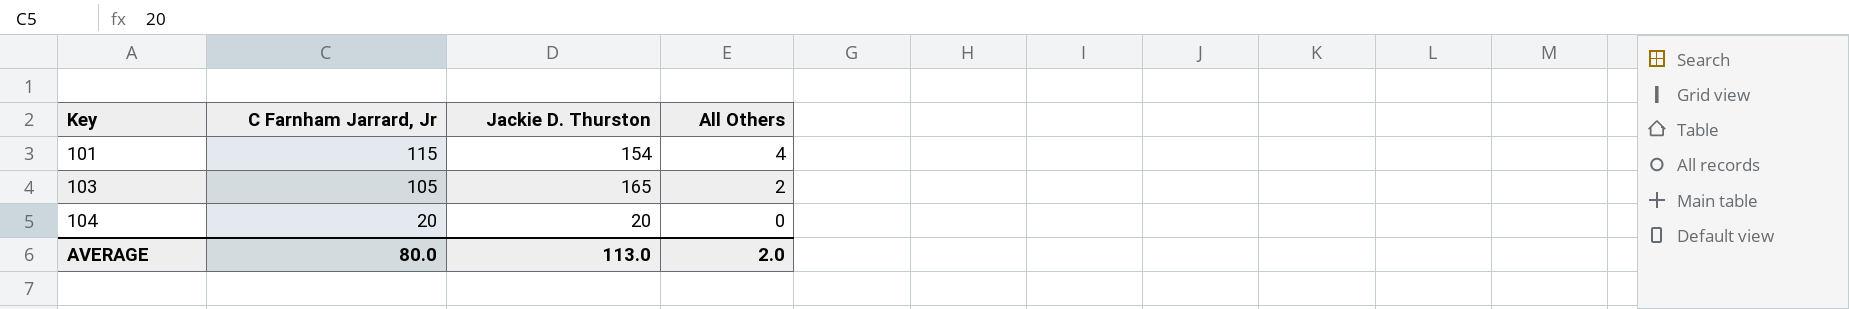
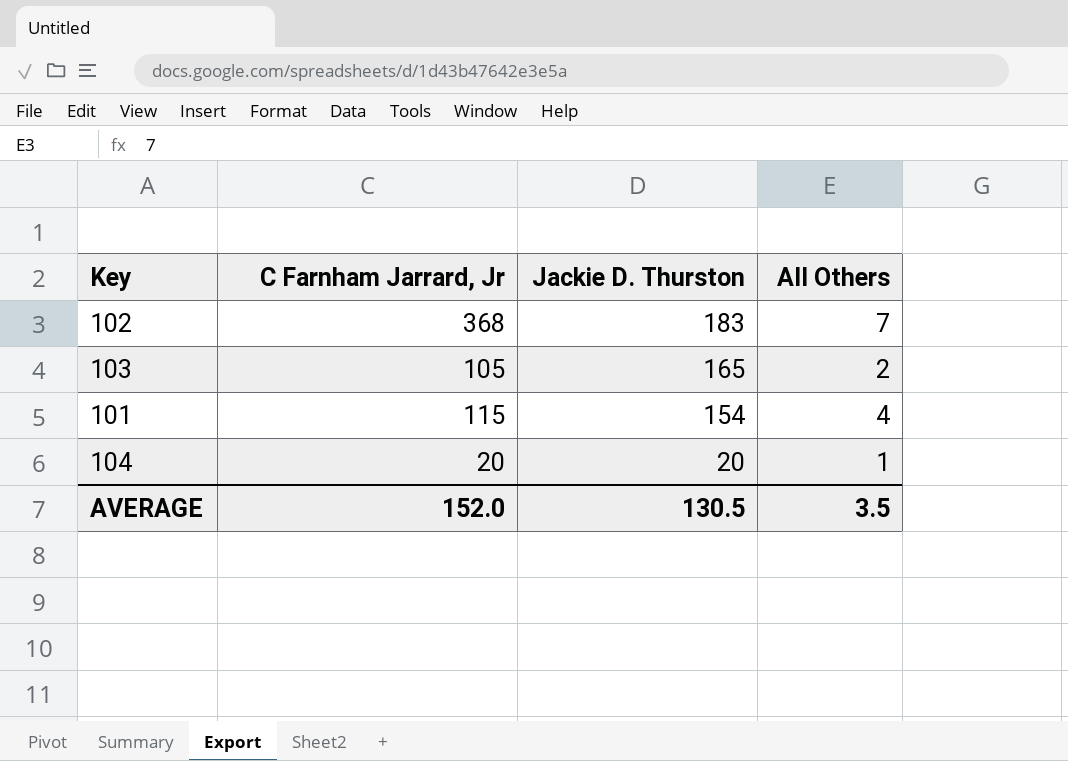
row order: Key ascending -> Jackie D. Thurston descending
row 102: none -> 368 | 183 | 7
104 | All Others: 0 -> 1
AVERAGE | C Farnham Jarrard, Jr: 80.0 -> 152.0
AVERAGE | Jackie D. Thurston: 113.0 -> 130.5
AVERAGE | All Others: 2.0 -> 3.5

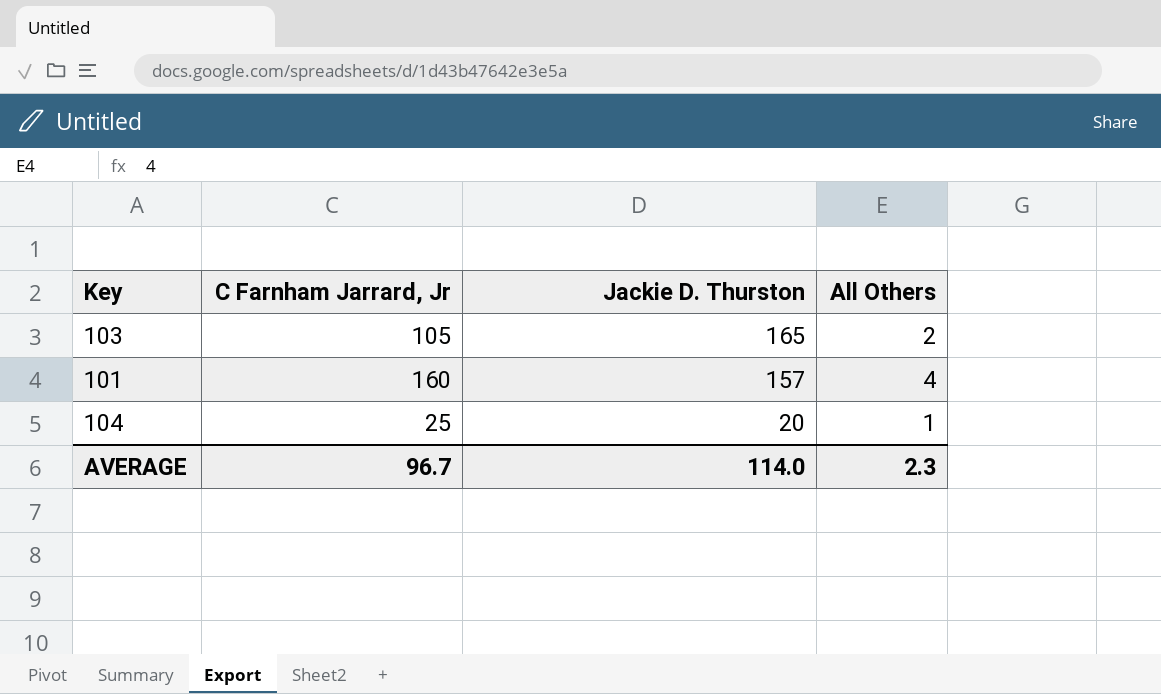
row 102: 368 | 183 | 7 -> none
101 | C Farnham Jarrard, Jr: 115 -> 160
101 | Jackie D. Thurston: 154 -> 157
104 | C Farnham Jarrard, Jr: 20 -> 25
AVERAGE | C Farnham Jarrard, Jr: 152.0 -> 96.7
AVERAGE | Jackie D. Thurston: 130.5 -> 114.0
AVERAGE | All Others: 3.5 -> 2.3

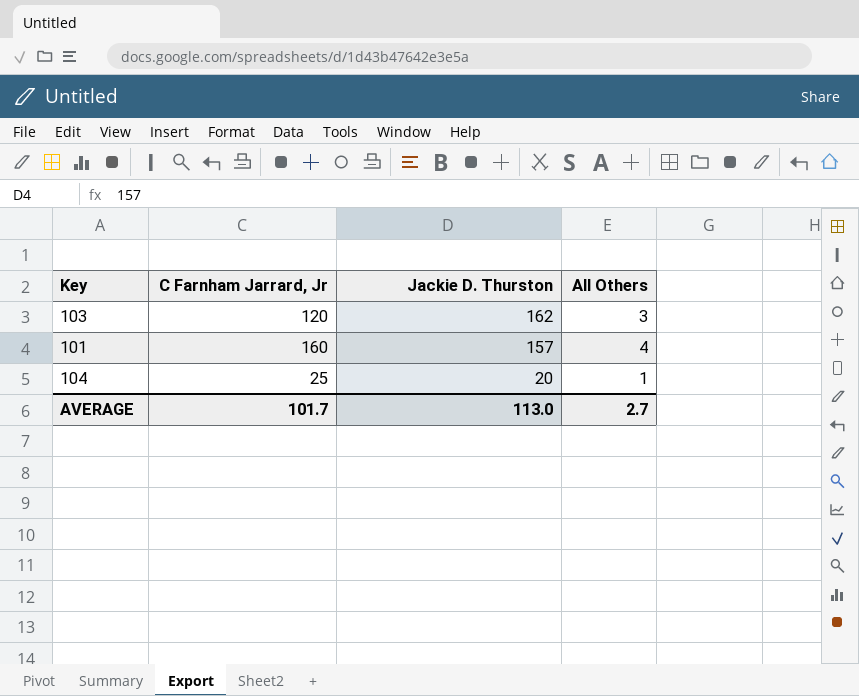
103 | C Farnham Jarrard, Jr: 105 -> 120
103 | Jackie D. Thurston: 165 -> 162
103 | All Others: 2 -> 3
AVERAGE | C Farnham Jarrard, Jr: 96.7 -> 101.7
AVERAGE | Jackie D. Thurston: 114.0 -> 113.0
AVERAGE | All Others: 2.3 -> 2.7

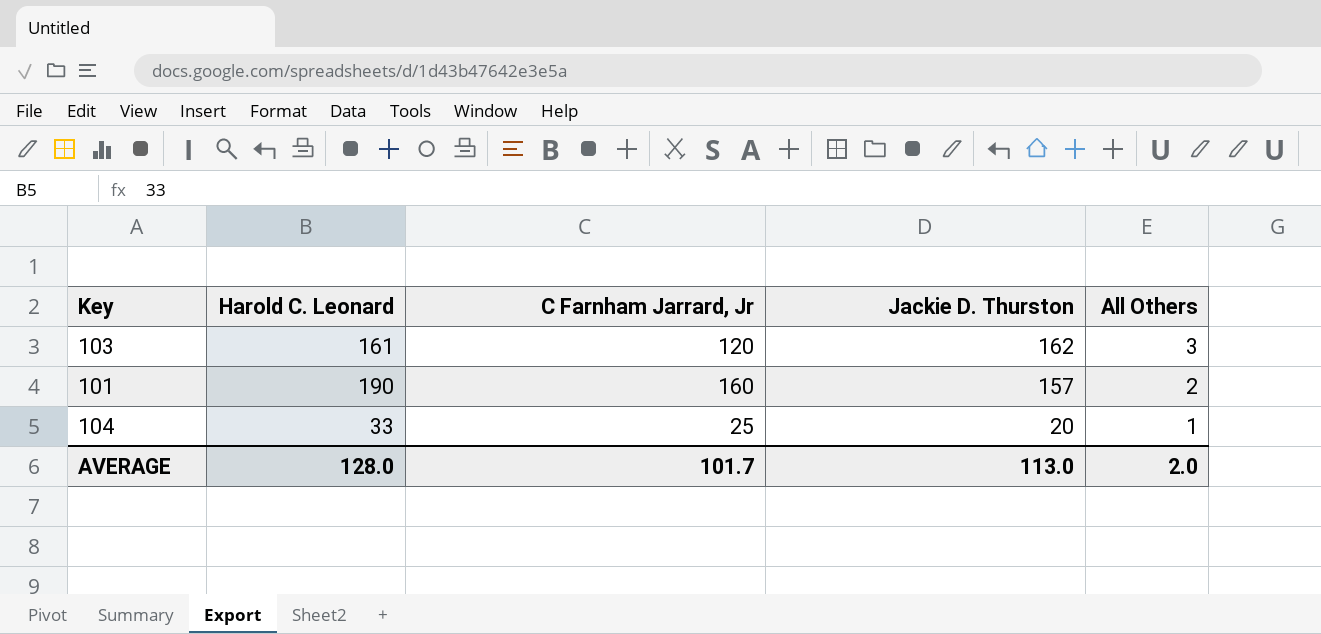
column Harold C. Leonard | position: none -> 2
101 | All Others: 4 -> 2
AVERAGE | All Others: 2.7 -> 2.0

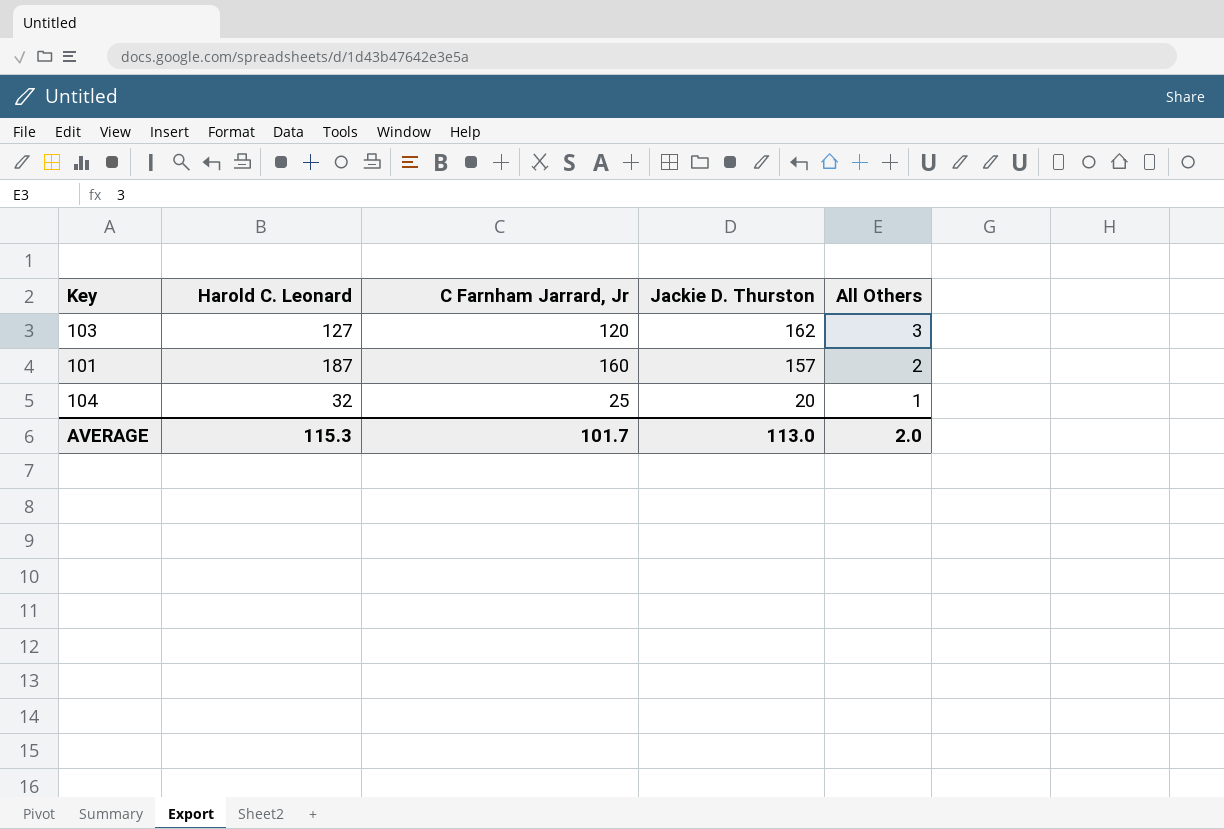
103 | Harold C. Leonard: 161 -> 127
101 | Harold C. Leonard: 190 -> 187
104 | Harold C. Leonard: 33 -> 32
AVERAGE | Harold C. Leonard: 128.0 -> 115.3

